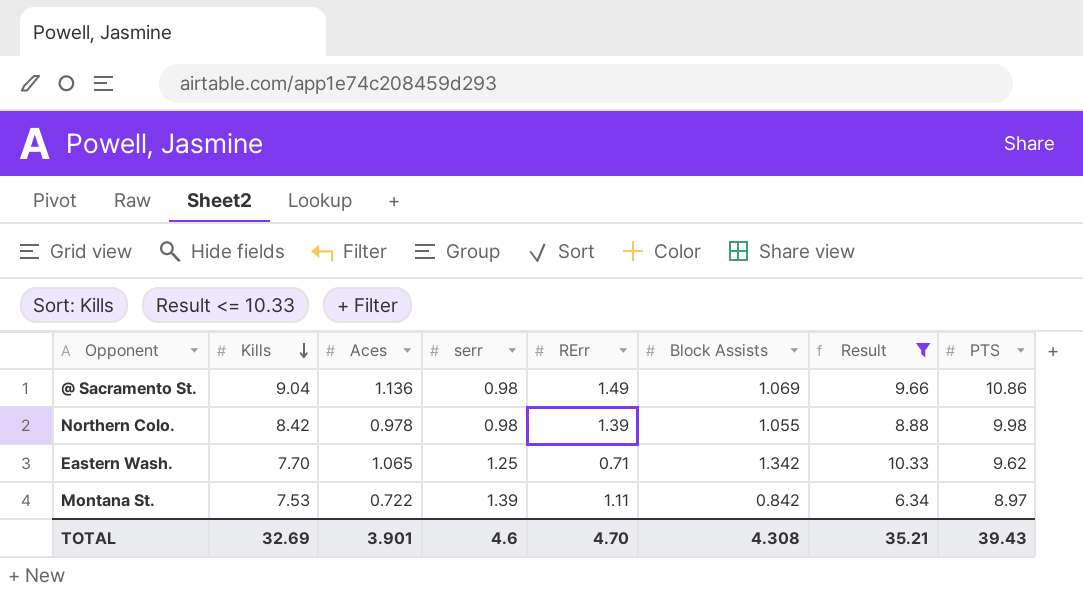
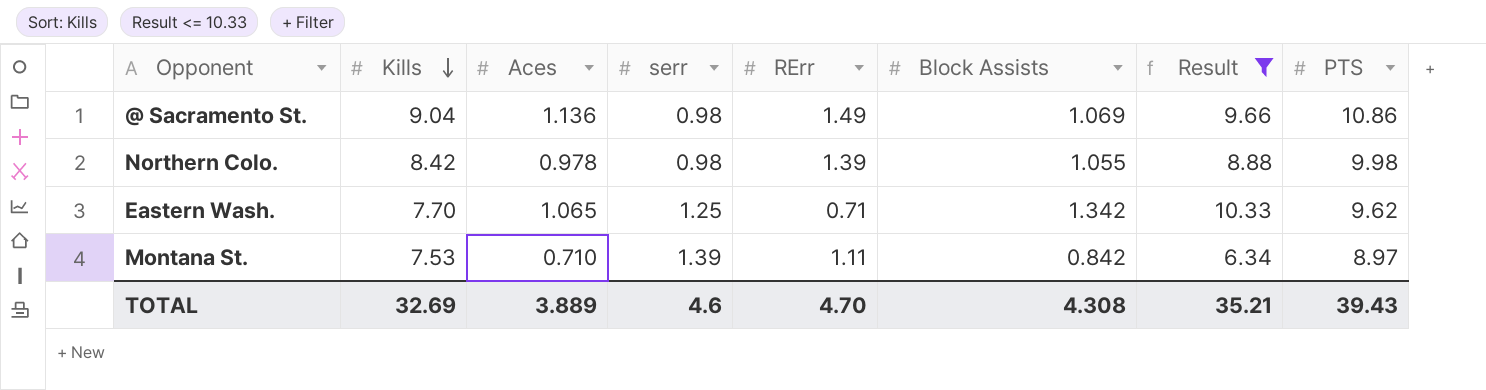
Montana St. | Aces: 0.722 -> 0.710
TOTAL | Aces: 3.901 -> 3.889

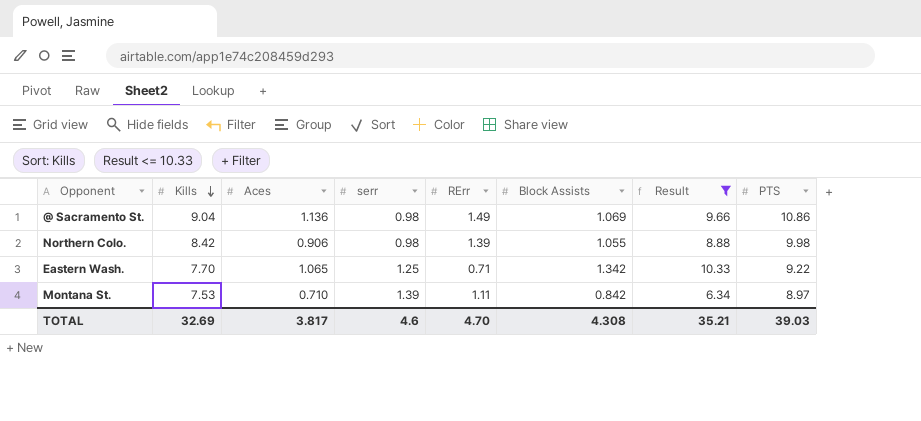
Northern Colo. | Aces: 0.978 -> 0.906
Eastern Wash. | PTS: 9.62 -> 9.22
TOTAL | Aces: 3.889 -> 3.817
TOTAL | PTS: 39.43 -> 39.03

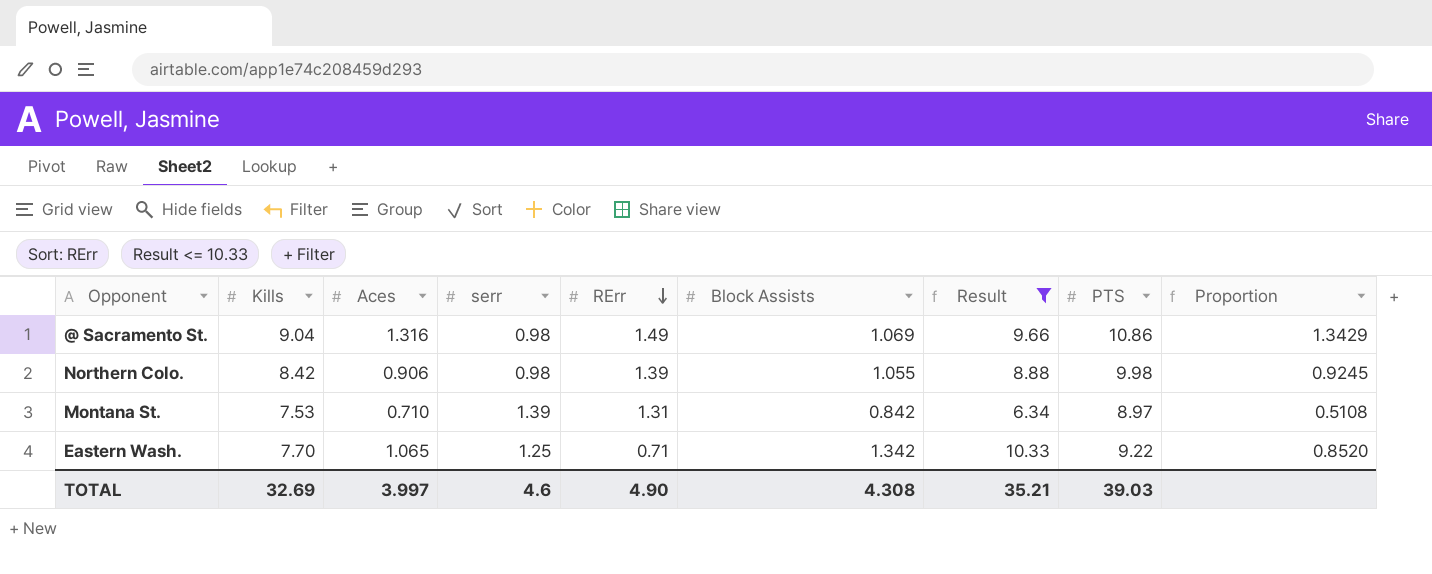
row order: Kills descending -> RErr descending
column Proportion | formula: none -> [Aces] / [serr]
@ Sacramento St. | Aces: 1.136 -> 1.316
Montana St. | RErr: 1.11 -> 1.31
TOTAL | Aces: 3.817 -> 3.997
TOTAL | RErr: 4.70 -> 4.90

